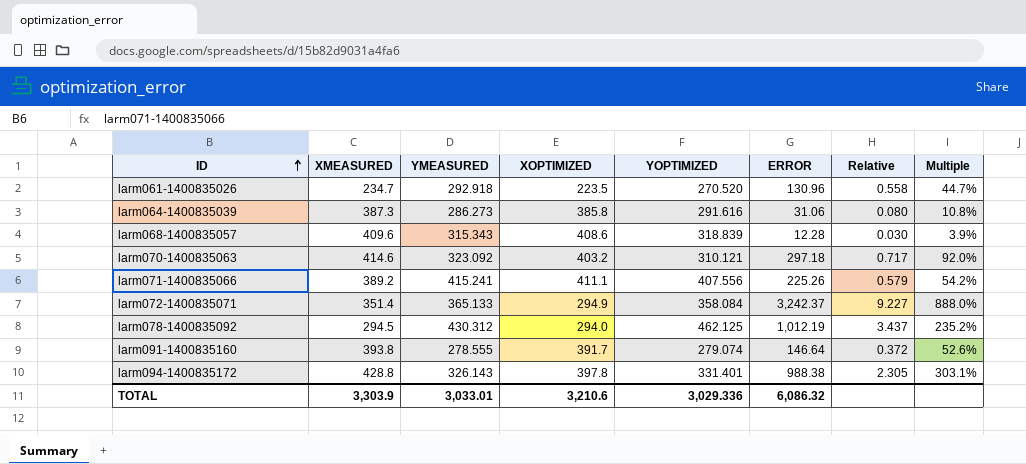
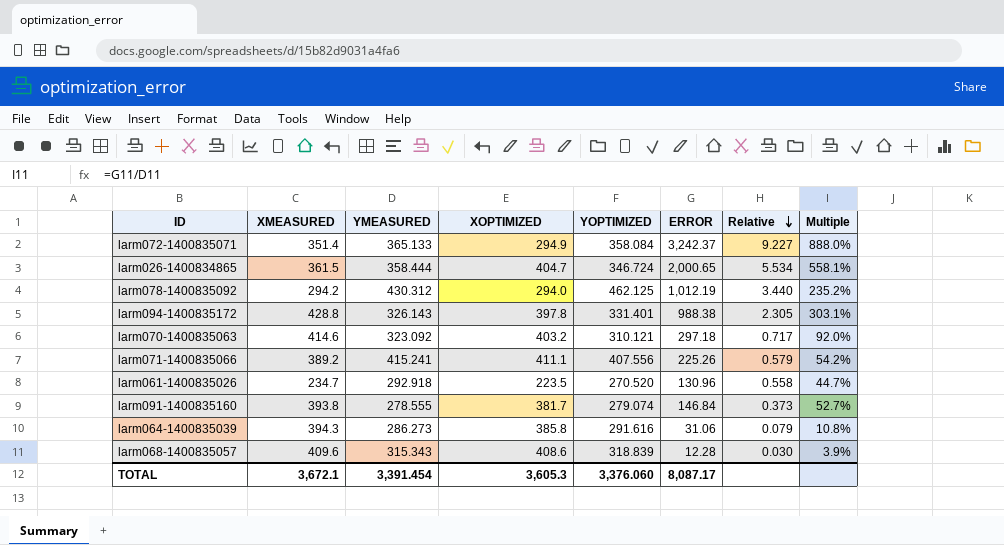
row order: ID ascending -> Relative descending
row larm026-1400834865: none -> 361.5 | 358.444 | 404.7 | 346.724 | 2,000.65 | 5.534 | 558.1%
larm078-1400835092 | XMEASURED: 294.5 -> 294.2
larm078-1400835092 | Relative: 3.437 -> 3.440
larm091-1400835160 | XOPTIMIZED: 391.7 -> 381.7
larm091-1400835160 | ERROR: 146.64 -> 146.84
larm091-1400835160 | Relative: 0.372 -> 0.373
larm091-1400835160 | Multiple: 52.6% -> 52.7%
larm064-1400835039 | XMEASURED: 387.3 -> 394.3
larm064-1400835039 | Relative: 0.080 -> 0.079
TOTAL | XMEASURED: 3,303.9 -> 3,672.1
TOTAL | YMEASURED: 3,033.01 -> 3,391.454
TOTAL | XOPTIMIZED: 3,210.6 -> 3,605.3
TOTAL | YOPTIMIZED: 3,029.336 -> 3,376.060
TOTAL | ERROR: 6,086.32 -> 8,087.17

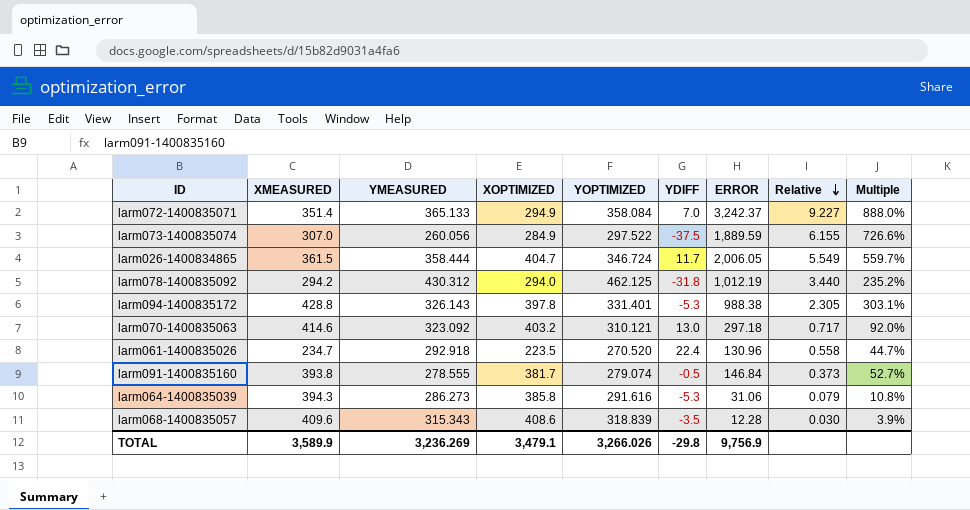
column YDIFF | formula: none -> [YMEASURED] - [YOPTIMIZED]
row larm071-1400835066: 389.2 | 415.241 | 411.1 | 407.556 | 225.26 | 0.579 | 54.2% -> none
row larm073-1400835074: none -> 307.0 | 260.056 | 284.9 | 297.522 | -37.5 | 1,889.59 | 6.155 | 726.6%
larm026-1400834865 | ERROR: 2,000.65 -> 2,006.05
larm026-1400834865 | Relative: 5.534 -> 5.549
larm026-1400834865 | Multiple: 558.1% -> 559.7%
TOTAL | XMEASURED: 3,672.1 -> 3,589.9
TOTAL | YMEASURED: 3,391.454 -> 3,236.269
TOTAL | XOPTIMIZED: 3,605.3 -> 3,479.1
TOTAL | YOPTIMIZED: 3,376.060 -> 3,266.026
TOTAL | ERROR: 8,087.17 -> 9,756.9

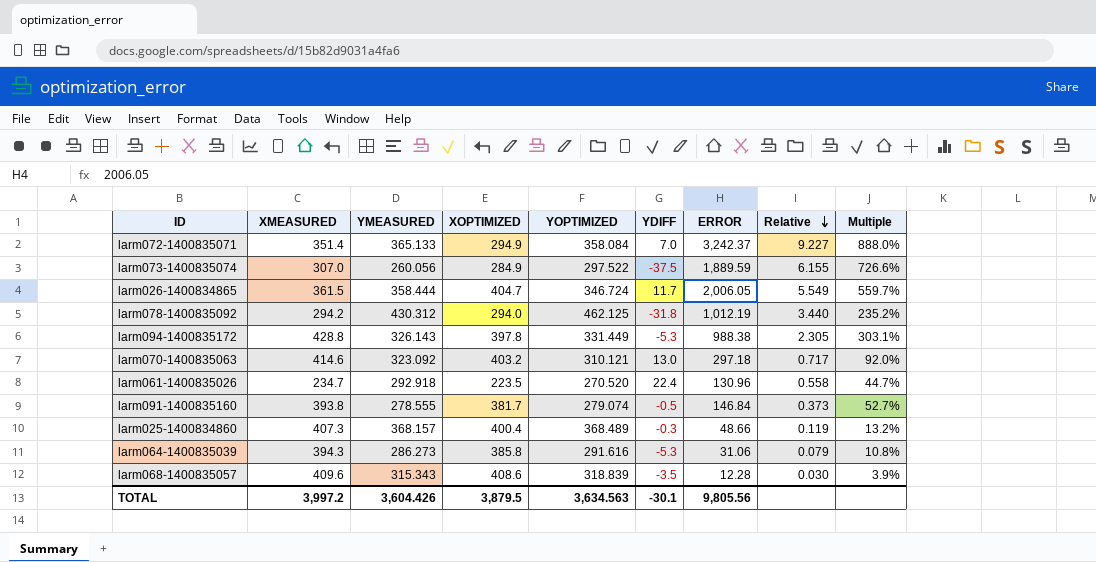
larm094-1400835172 | YOPTIMIZED: 331.401 -> 331.449
row larm025-1400834860: none -> 407.3 | 368.157 | 400.4 | 368.489 | -0.3 | 48.66 | 0.119 | 13.2%
TOTAL | XMEASURED: 3,589.9 -> 3,997.2
TOTAL | YMEASURED: 3,236.269 -> 3,604.426
TOTAL | XOPTIMIZED: 3,479.1 -> 3,879.5
TOTAL | YOPTIMIZED: 3,266.026 -> 3,634.563
TOTAL | YDIFF: -29.8 -> -30.1
TOTAL | ERROR: 9,756.9 -> 9,805.56

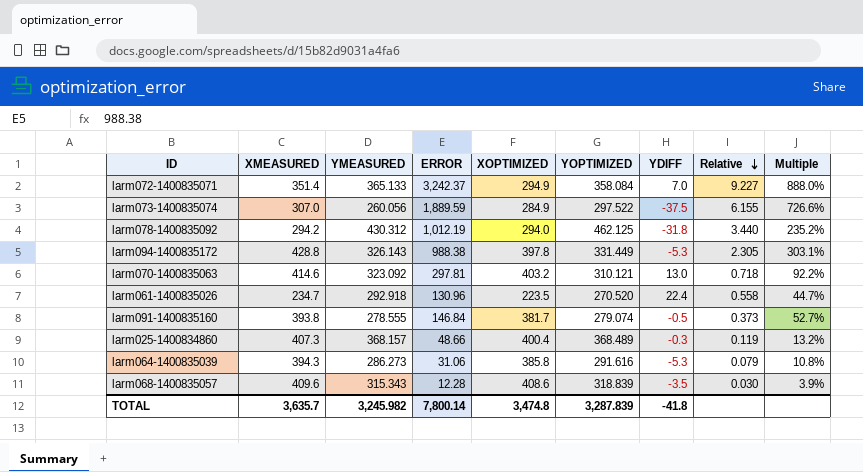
column ERROR | position: 7 -> 4
row larm026-1400834865: 361.5 | 358.444 | 404.7 | 346.724 | 11.7 | 2,006.05 | 5.549 | 559.7% -> none
larm070-1400835063 | ERROR: 297.18 -> 297.81
larm070-1400835063 | Relative: 0.717 -> 0.718
larm070-1400835063 | Multiple: 92.0% -> 92.2%
TOTAL | XMEASURED: 3,997.2 -> 3,635.7
TOTAL | YMEASURED: 3,604.426 -> 3,245.982
TOTAL | ERROR: 9,805.56 -> 7,800.14
TOTAL | XOPTIMIZED: 3,879.5 -> 3,474.8
TOTAL | YOPTIMIZED: 3,634.563 -> 3,287.839
TOTAL | YDIFF: -30.1 -> -41.8

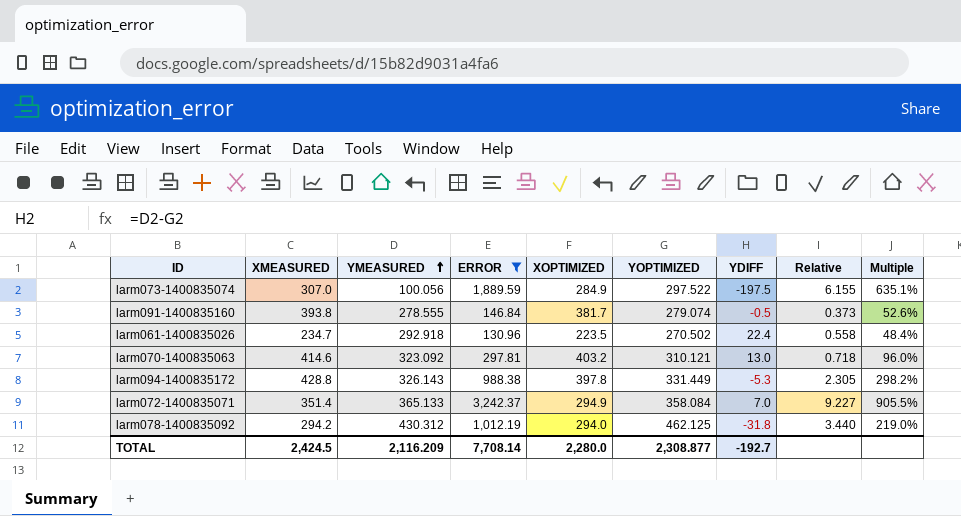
filter: none -> ERROR >= 130.96
row order: Relative descending -> YMEASURED ascending
column Multiple | formula: [ERROR] / [YMEASURED] -> [ERROR] / [YOPTIMIZED]
larm073-1400835074 | YMEASURED: 260.056 -> 100.056
larm073-1400835074 | YDIFF: -37.5 -> -197.5
larm061-1400835026 | YOPTIMIZED: 270.520 -> 270.502
TOTAL | XMEASURED: 3,635.7 -> 2,424.5
TOTAL | YMEASURED: 3,245.982 -> 2,116.209
TOTAL | ERROR: 7,800.14 -> 7,708.14
TOTAL | XOPTIMIZED: 3,474.8 -> 2,280.0
TOTAL | YOPTIMIZED: 3,287.839 -> 2,308.877
TOTAL | YDIFF: -41.8 -> -192.7

